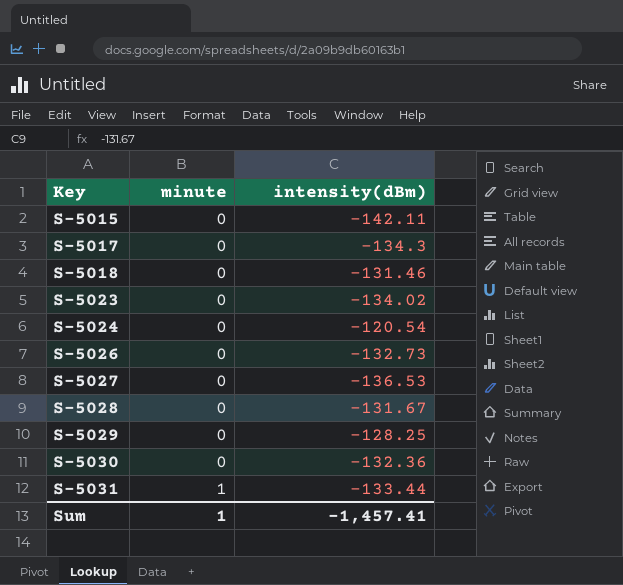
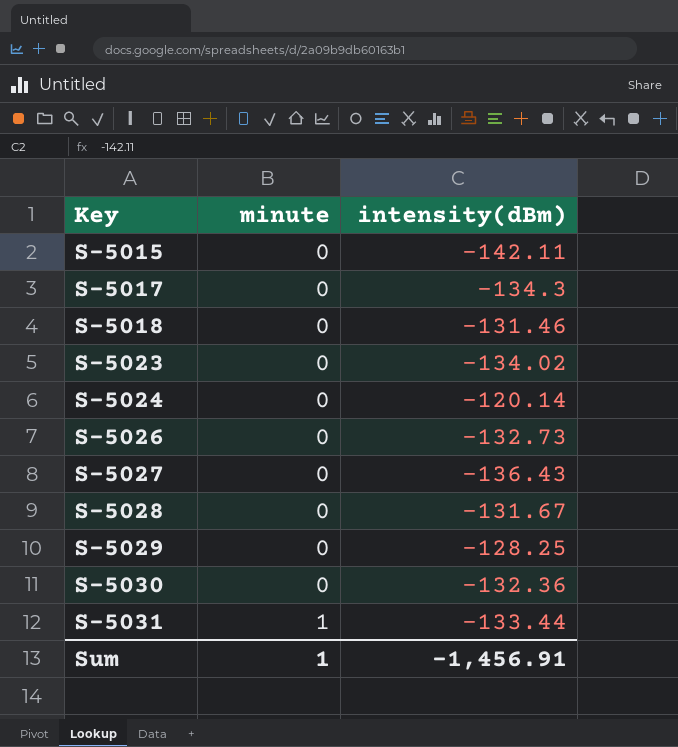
S-5024 | intensity(dBm): -120.54 -> -120.14
S-5027 | intensity(dBm): -136.53 -> -136.43
Sum | intensity(dBm): -1,457.41 -> -1,456.91

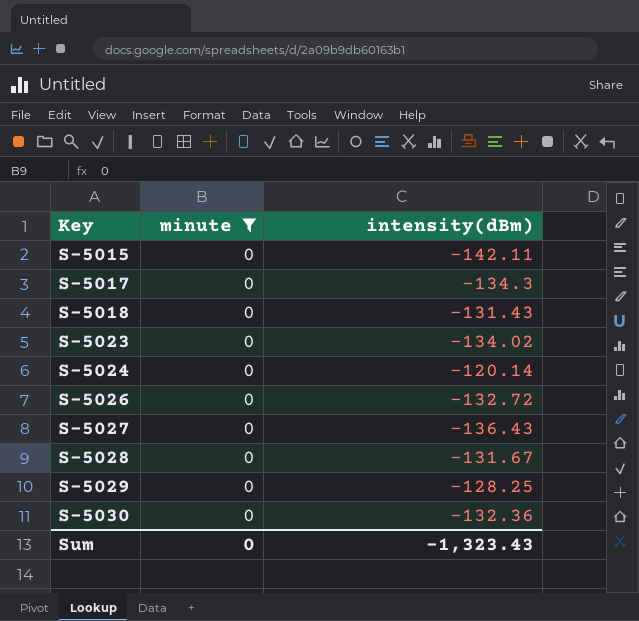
filter: none -> minute = 0
S-5018 | intensity(dBm): -131.46 -> -131.43
S-5026 | intensity(dBm): -132.73 -> -132.72
Sum | minute: 1 -> 0
Sum | intensity(dBm): -1,456.91 -> -1,323.43

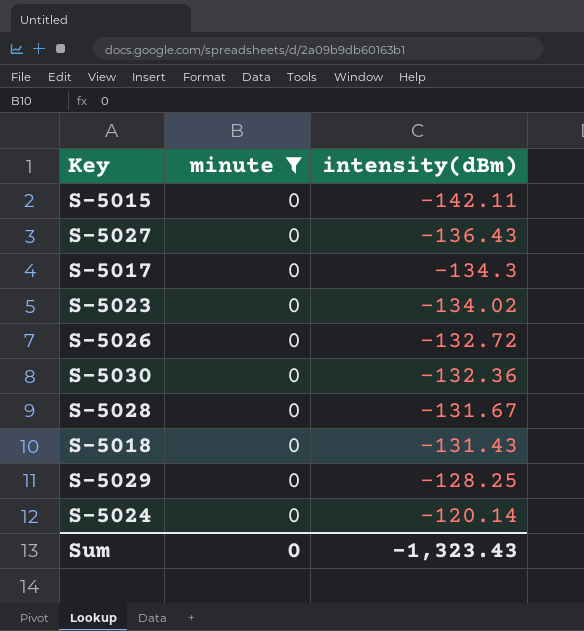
row order: Key ascending -> intensity(dBm) ascending

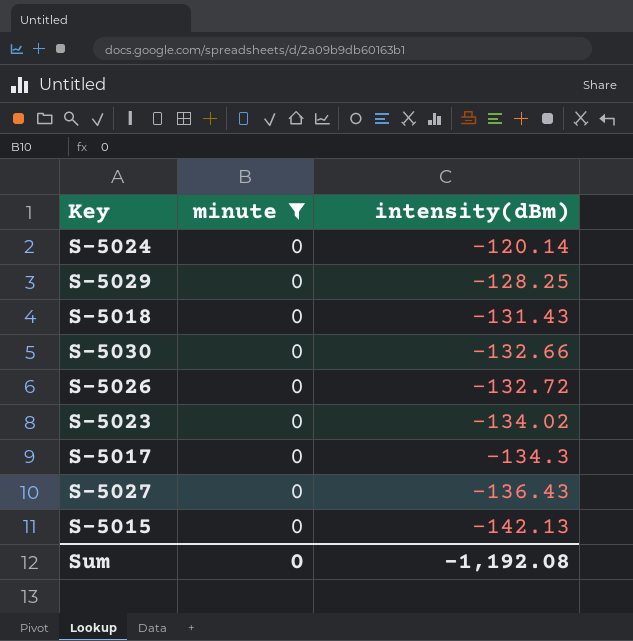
row order: intensity(dBm) ascending -> intensity(dBm) descending
row S-5028: 0 | -131.67 -> none
S-5030 | intensity(dBm): -132.36 -> -132.66
S-5015 | intensity(dBm): -142.11 -> -142.13
Sum | intensity(dBm): -1,323.43 -> -1,192.08

